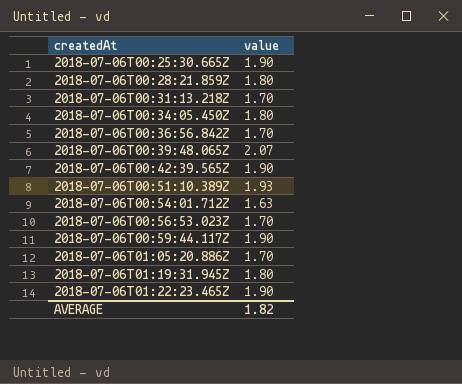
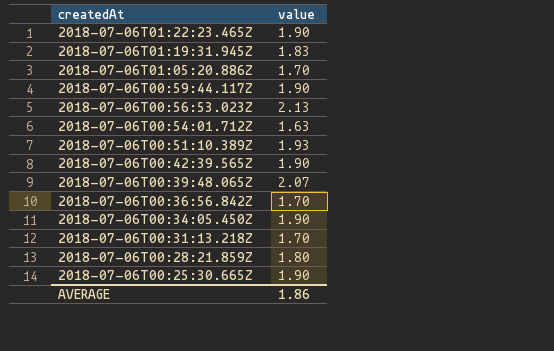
row order: createdAt ascending -> createdAt descending
2018-07-06T01:19:31.945Z | value: 1.80 -> 1.83
2018-07-06T00:56:53.023Z | value: 1.70 -> 2.13
2018-07-06T00:34:05.450Z | value: 1.80 -> 1.90
AVERAGE | value: 1.82 -> 1.86

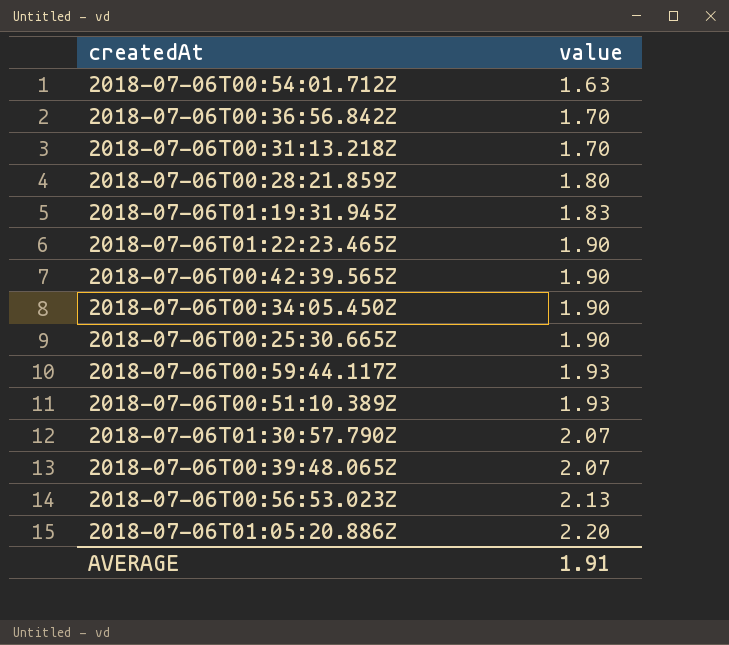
row order: createdAt descending -> value ascending
2018-07-06T00:59:44.117Z | value: 1.90 -> 1.93
row 2018-07-06T01:30:57.790Z: none -> 2.07
2018-07-06T01:05:20.886Z | value: 1.70 -> 2.20
AVERAGE | value: 1.86 -> 1.91

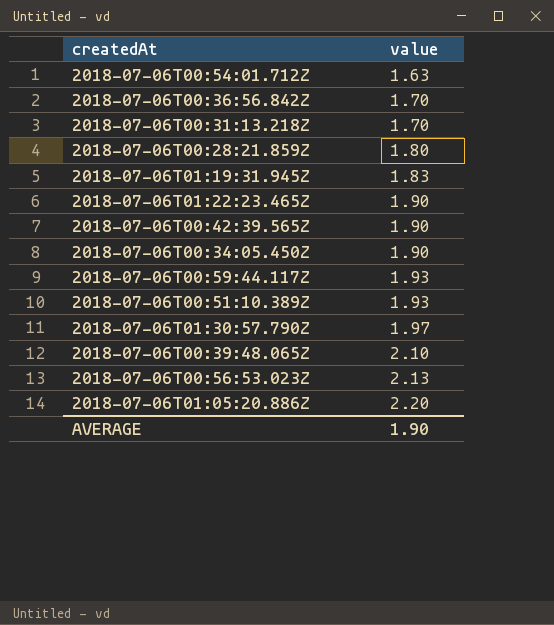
row 2018-07-06T00:25:30.665Z: 1.90 -> none
2018-07-06T01:30:57.790Z | value: 2.07 -> 1.97
2018-07-06T00:39:48.065Z | value: 2.07 -> 2.10
AVERAGE | value: 1.91 -> 1.90

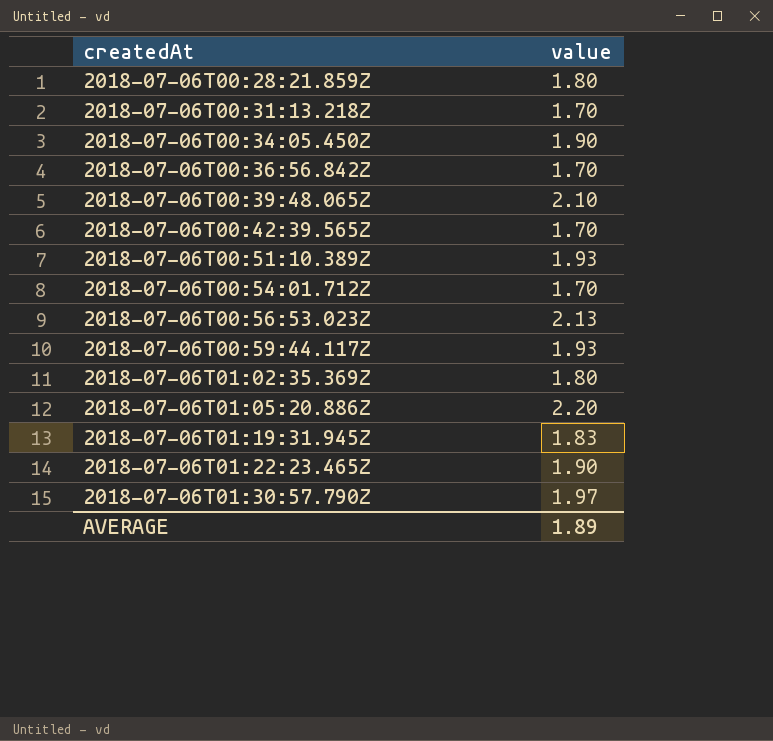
row order: value ascending -> createdAt ascending
2018-07-06T00:42:39.565Z | value: 1.90 -> 1.70
2018-07-06T00:54:01.712Z | value: 1.63 -> 1.70
row 2018-07-06T01:02:35.369Z: none -> 1.80
AVERAGE | value: 1.90 -> 1.89

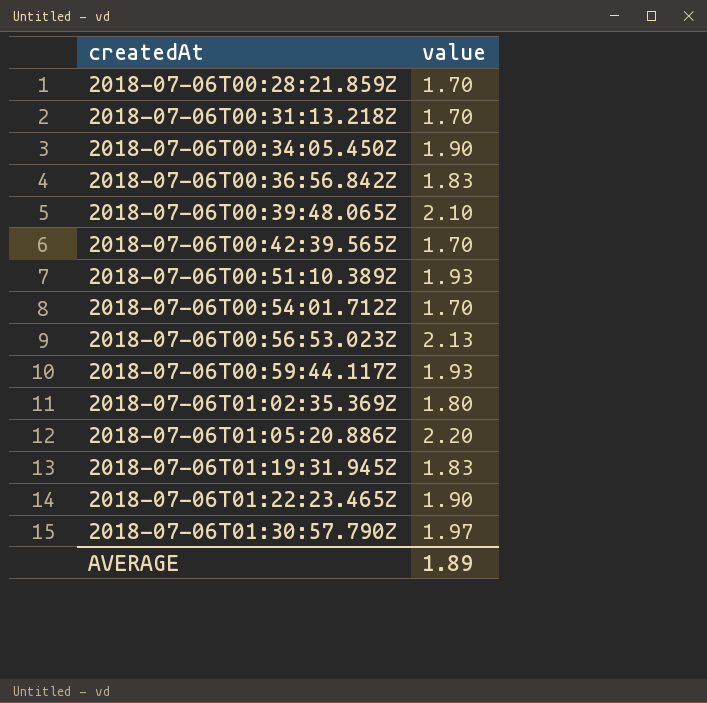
2018-07-06T00:28:21.859Z | value: 1.80 -> 1.70
2018-07-06T00:36:56.842Z | value: 1.70 -> 1.83

